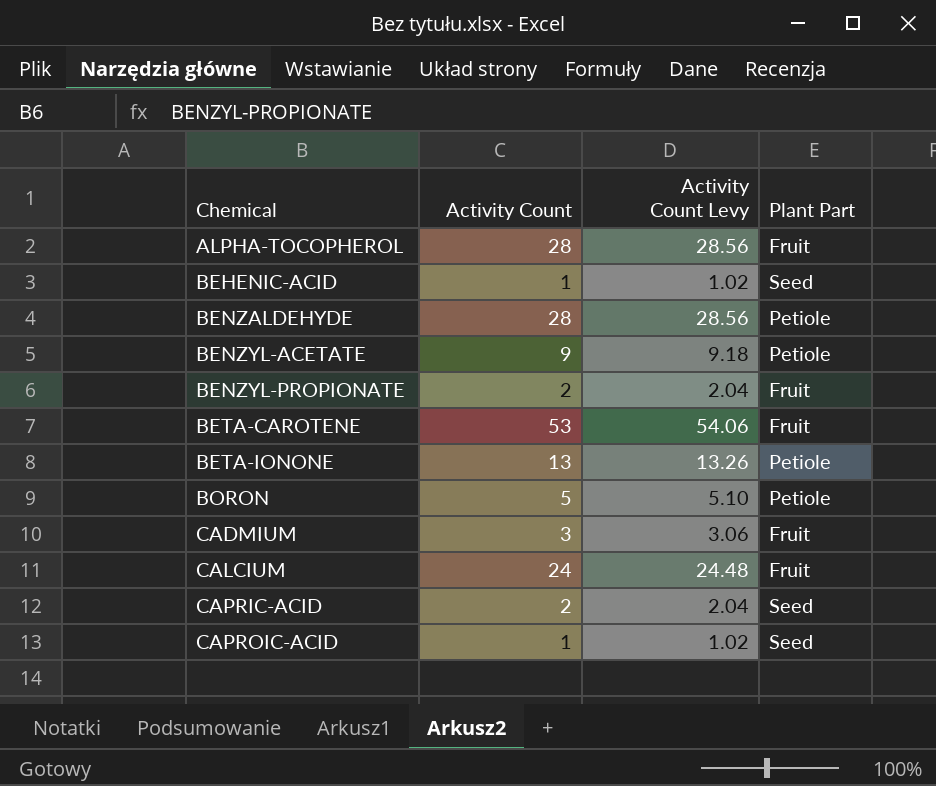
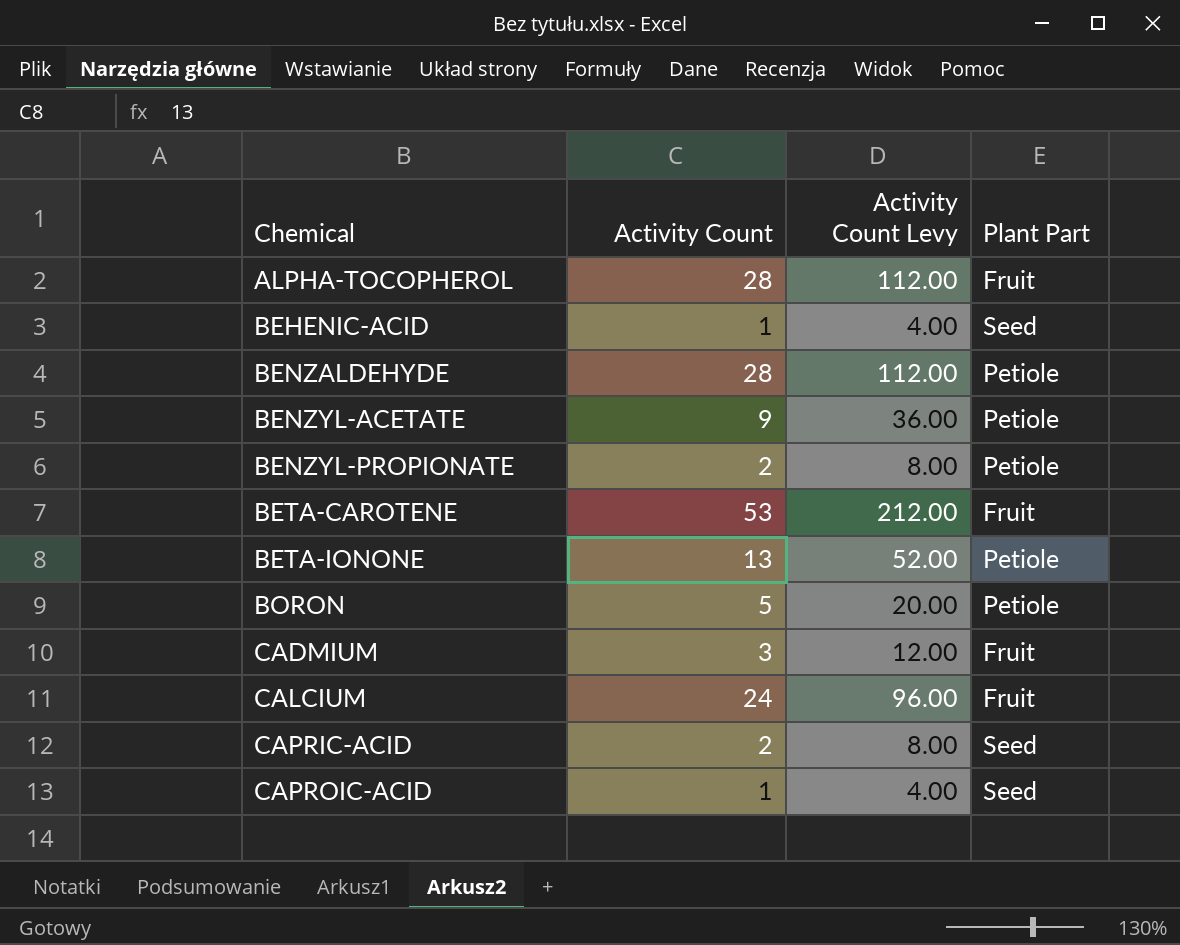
column Activity Count Levy | formula: [Activity Count] * 1.02 -> [Activity Count] * 4
BENZYL-PROPIONATE | Plant Part: Fruit -> Petiole

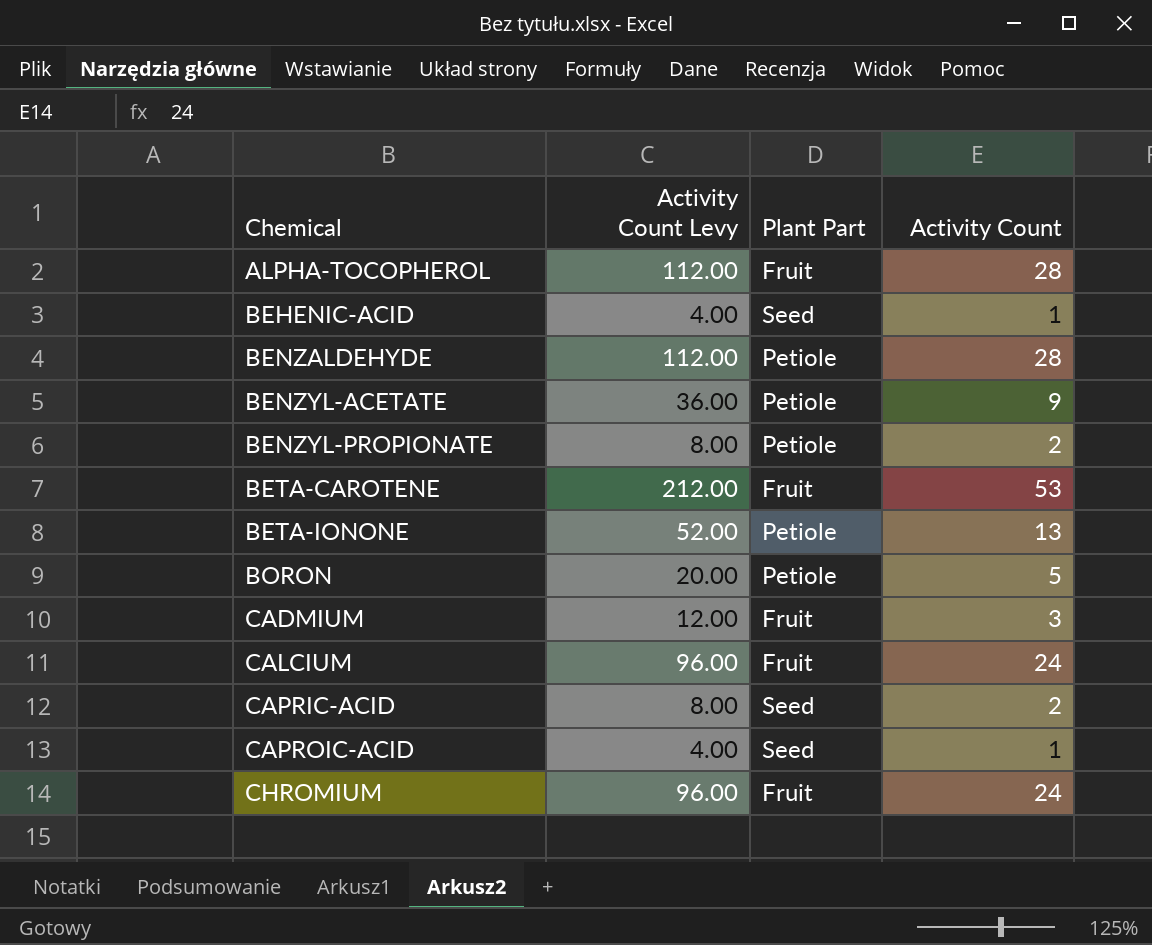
column Activity Count | position: 2 -> 4
row CHROMIUM: none -> 96.00 | Fruit | 24

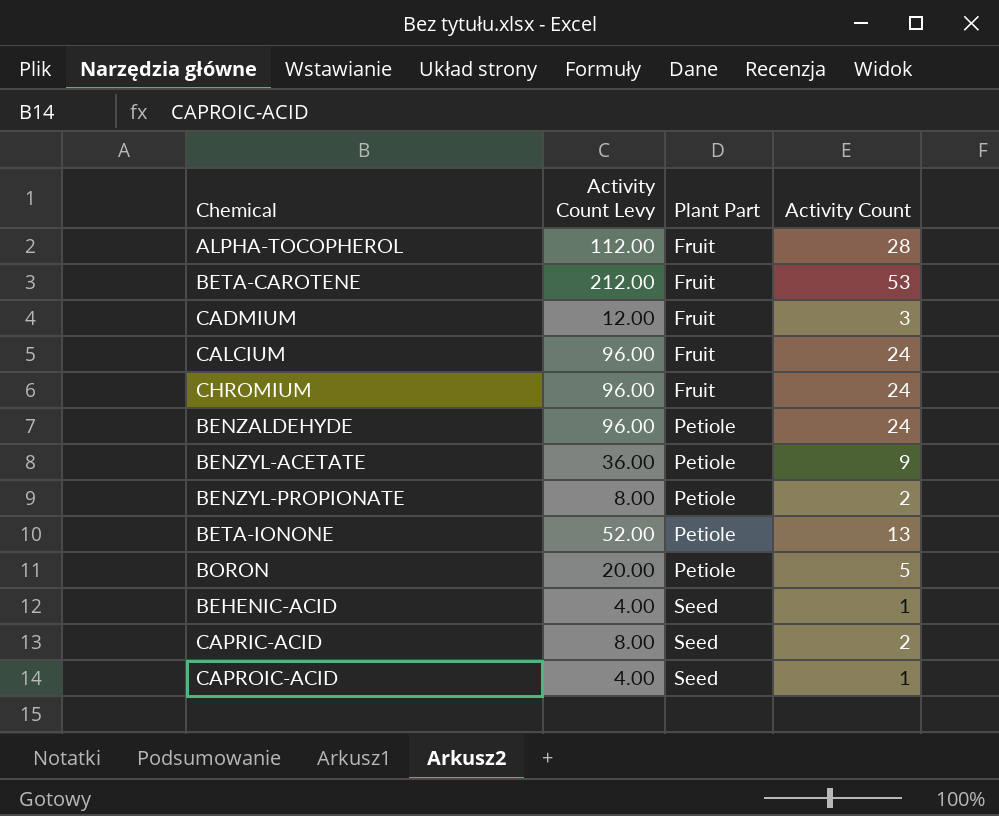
row order: Chemical ascending -> Plant Part ascending
BENZALDEHYDE | Activity Count Levy: 112.00 -> 96.00
BENZALDEHYDE | Activity Count: 28 -> 24

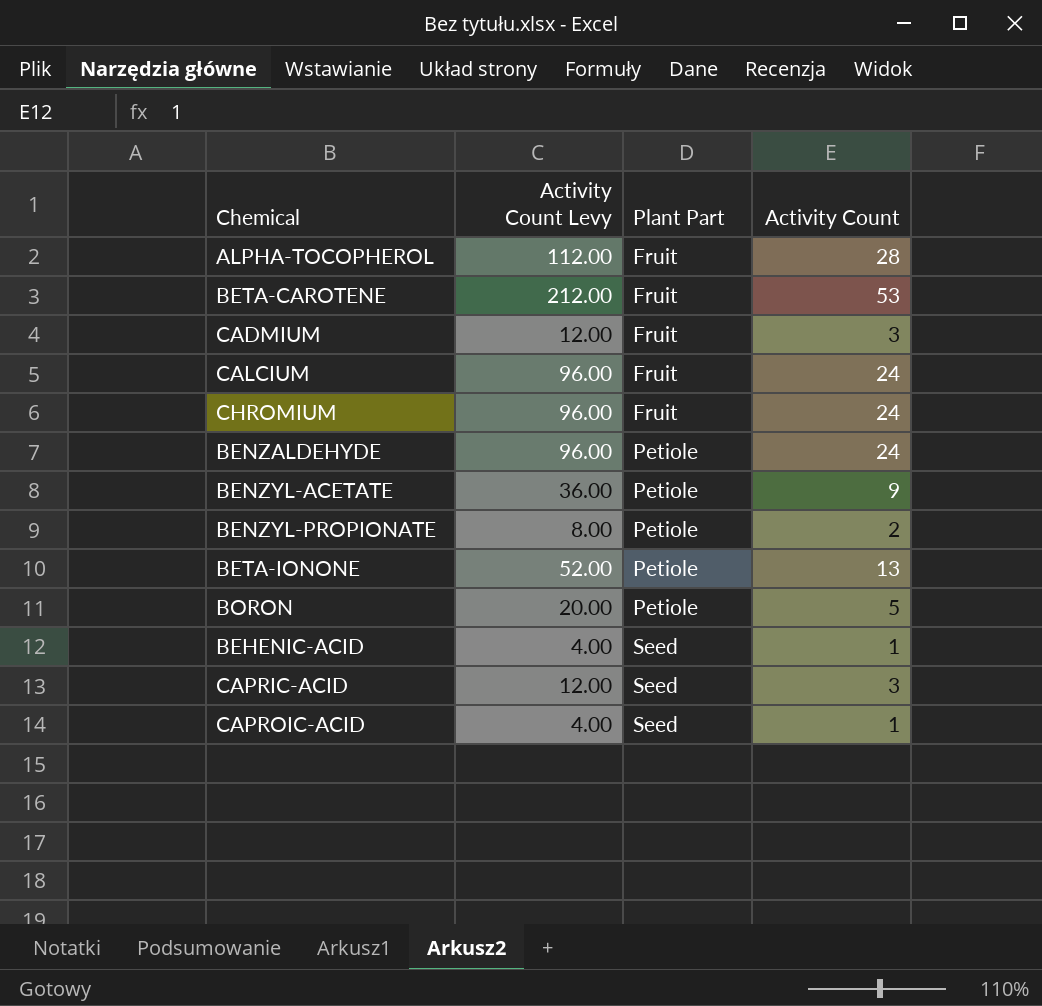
CAPRIC-ACID | Activity Count Levy: 8.00 -> 12.00
CAPRIC-ACID | Activity Count: 2 -> 3

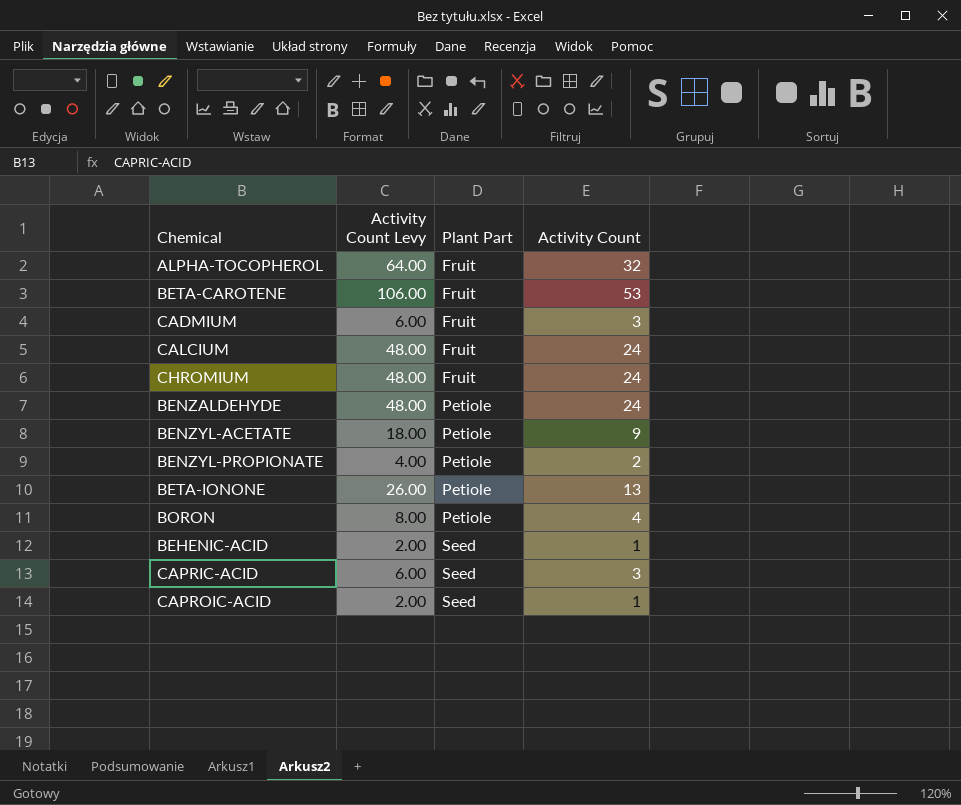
column Activity Count Levy | formula: [Activity Count] * 4 -> [Activity Count] * 2
ALPHA-TOCOPHEROL | Activity Count: 28 -> 32
BORON | Activity Count: 5 -> 4

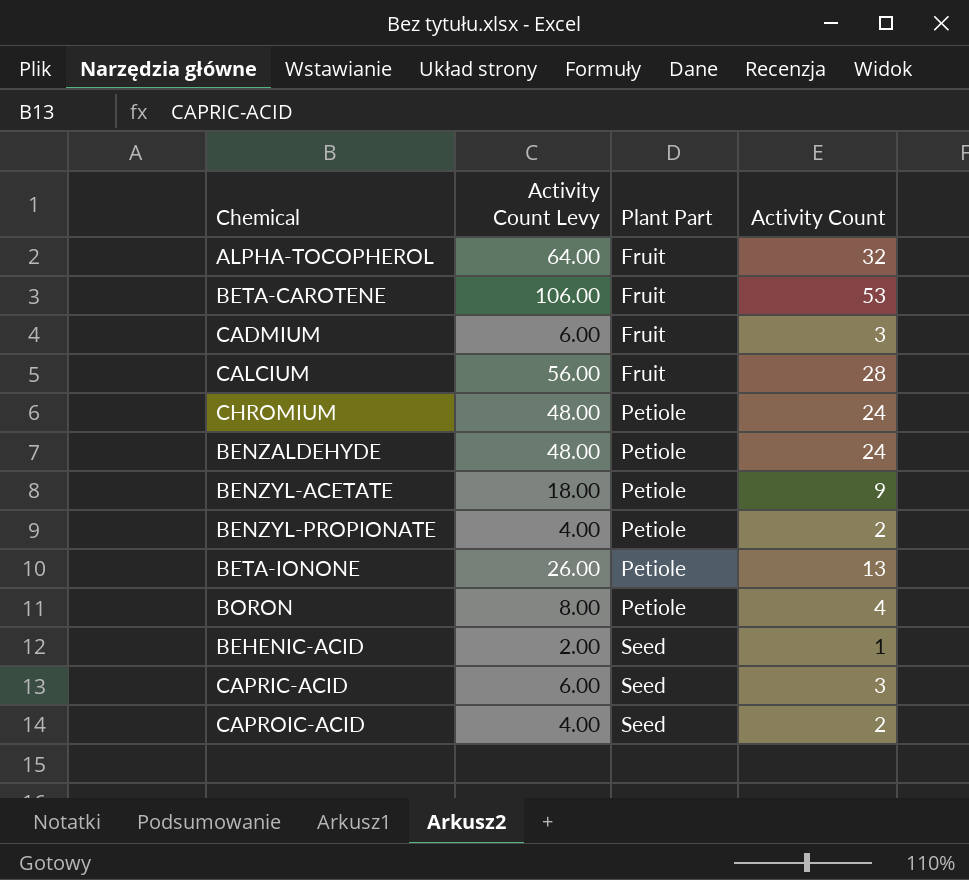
CALCIUM | Activity Count Levy: 48.00 -> 56.00
CALCIUM | Activity Count: 24 -> 28
CHROMIUM | Plant Part: Fruit -> Petiole
CAPROIC-ACID | Activity Count Levy: 2.00 -> 4.00
CAPROIC-ACID | Activity Count: 1 -> 2

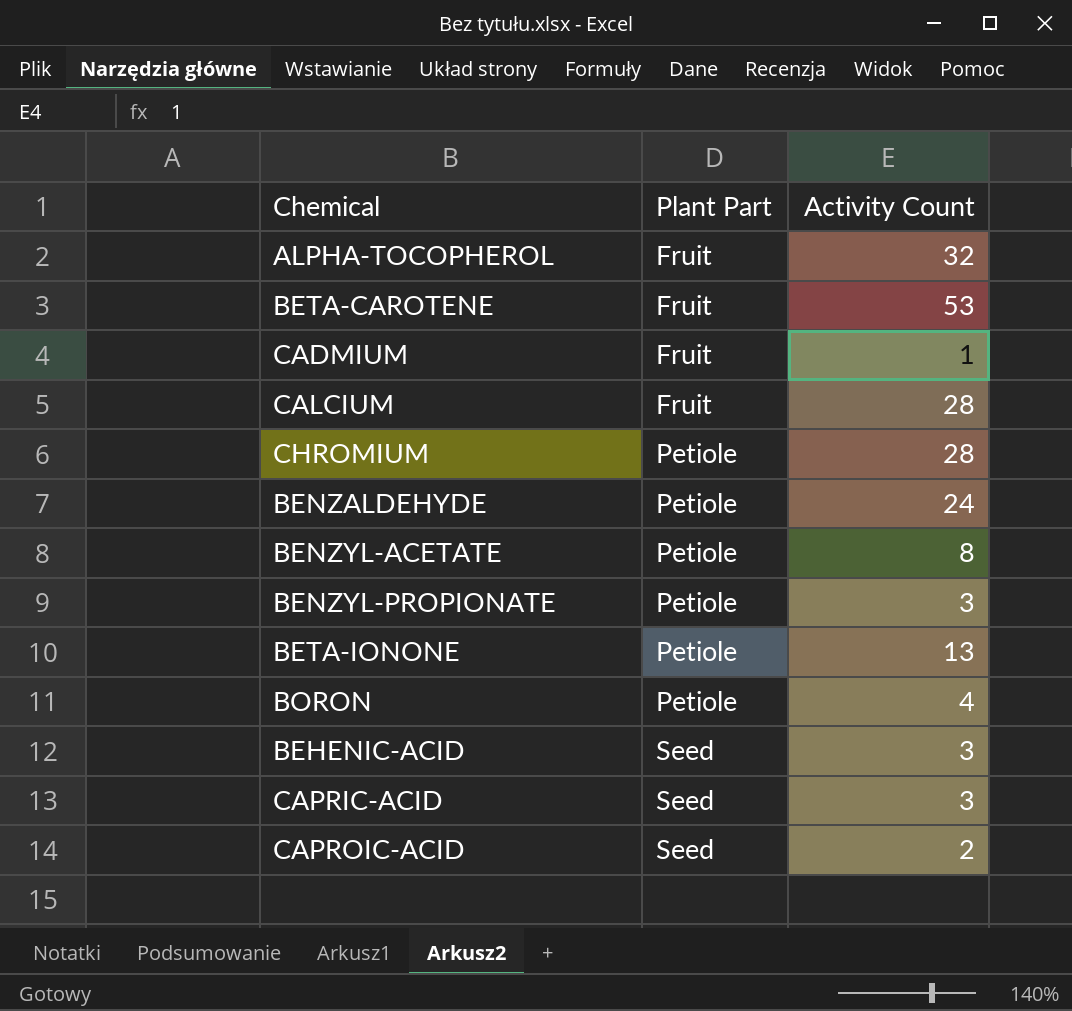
column Activity Count Levy | formula: [Activity Count] * 2 -> none
CADMIUM | Activity Count: 3 -> 1
CHROMIUM | Activity Count: 24 -> 28
BENZYL-ACETATE | Activity Count: 9 -> 8
BENZYL-PROPIONATE | Activity Count: 2 -> 3
BEHENIC-ACID | Activity Count: 1 -> 3

